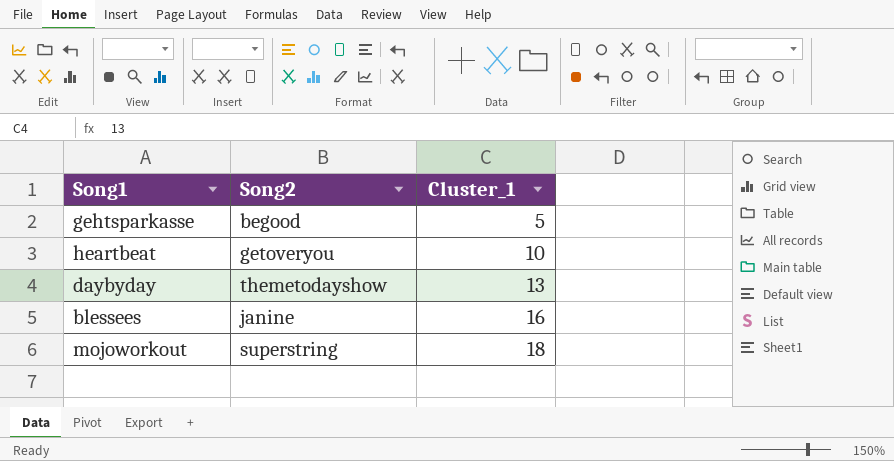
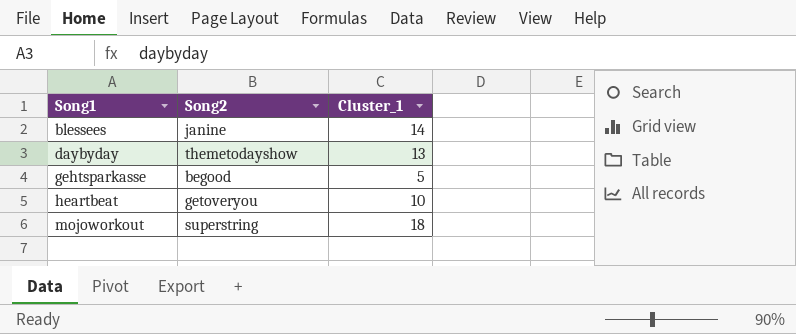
row order: Cluster_1 ascending -> Song1 ascending
blessees | Cluster_1: 16 -> 14

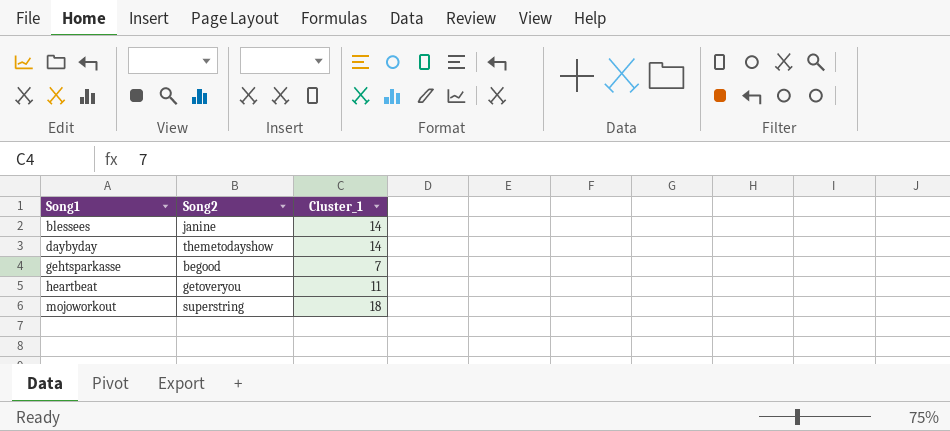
daybyday | Cluster_1: 13 -> 14
gehtsparkasse | Cluster_1: 5 -> 7
heartbeat | Cluster_1: 10 -> 11

